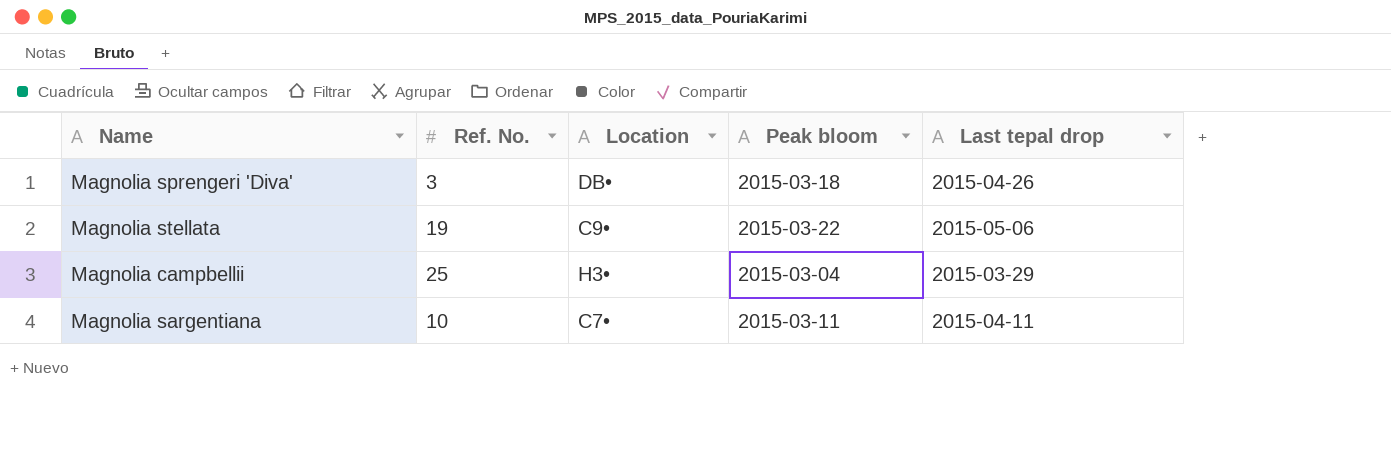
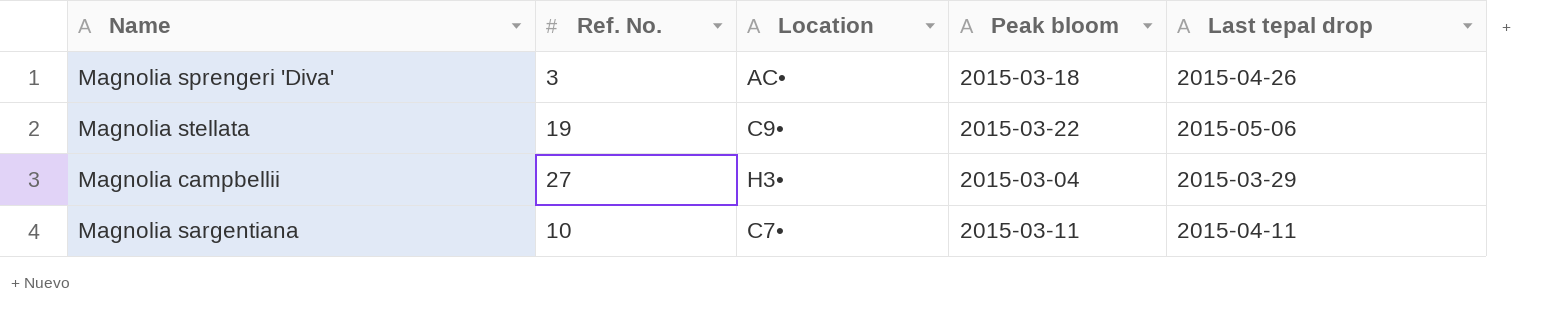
Magnolia sprengeri 'Diva' | Location: DB• -> AC•
Magnolia campbellii | Ref. No.: 25 -> 27

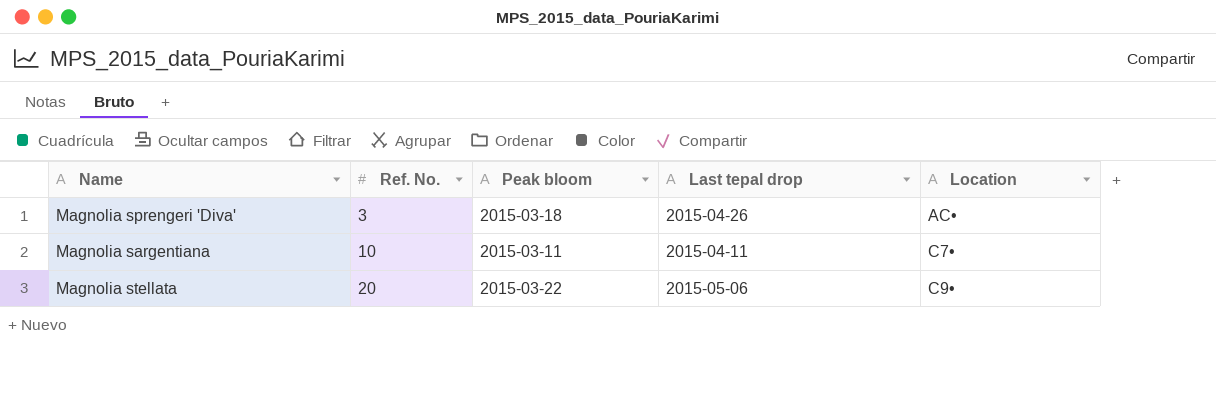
row order: none -> Ref. No. ascending
column Location | position: 3 -> 5
row Magnolia campbellii: 27 | H3• | 2015-03-04 | 2015-03-29 -> none
Magnolia stellata | Ref. No.: 19 -> 20

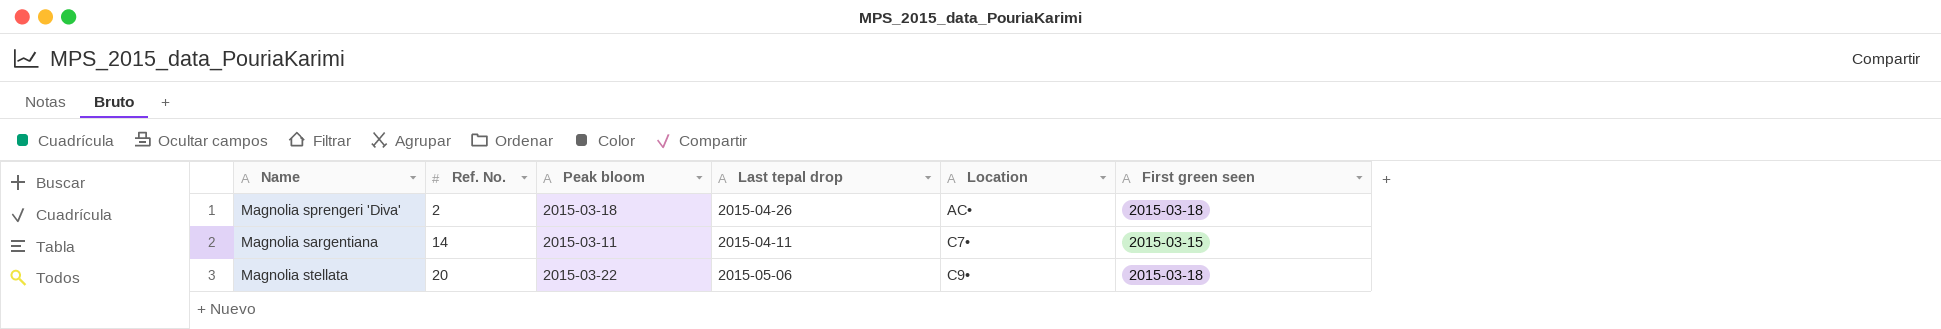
column First green seen | position: none -> 6
Magnolia sprengeri 'Diva' | Ref. No.: 3 -> 2
Magnolia sargentiana | Ref. No.: 10 -> 14

